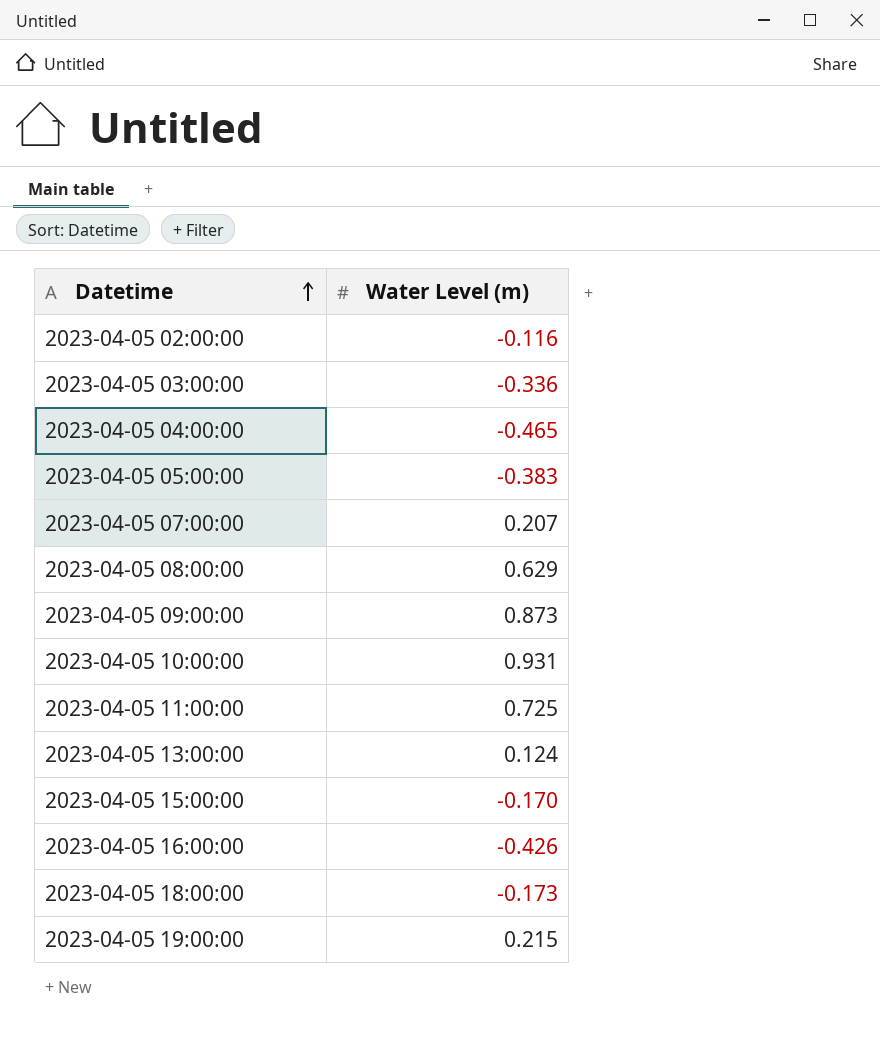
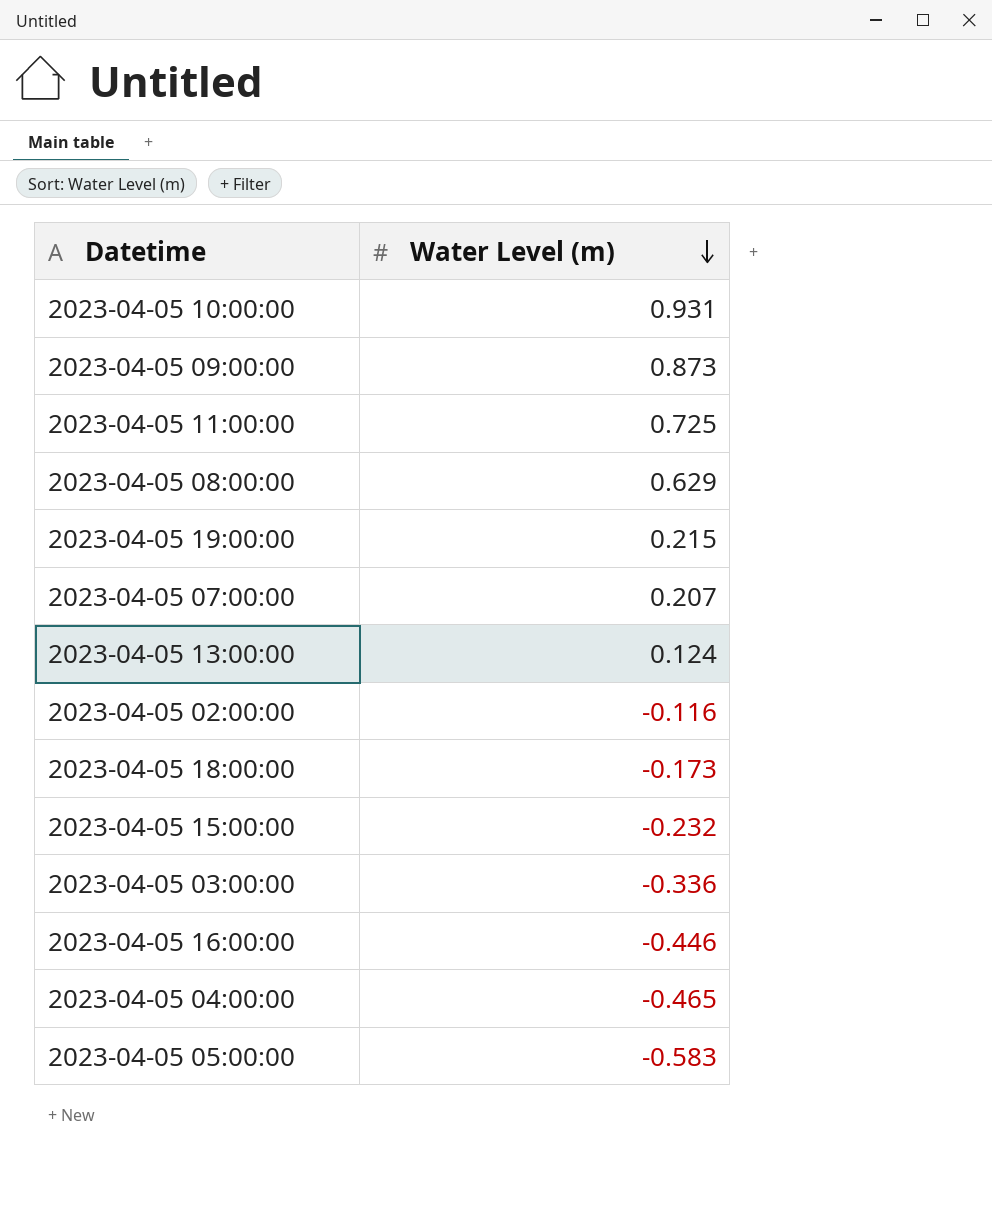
row order: Datetime ascending -> Water Level (m) descending
2023-04-05 15:00:00 | Water Level (m): -0.170 -> -0.232
2023-04-05 16:00:00 | Water Level (m): -0.426 -> -0.446
2023-04-05 05:00:00 | Water Level (m): -0.383 -> -0.583

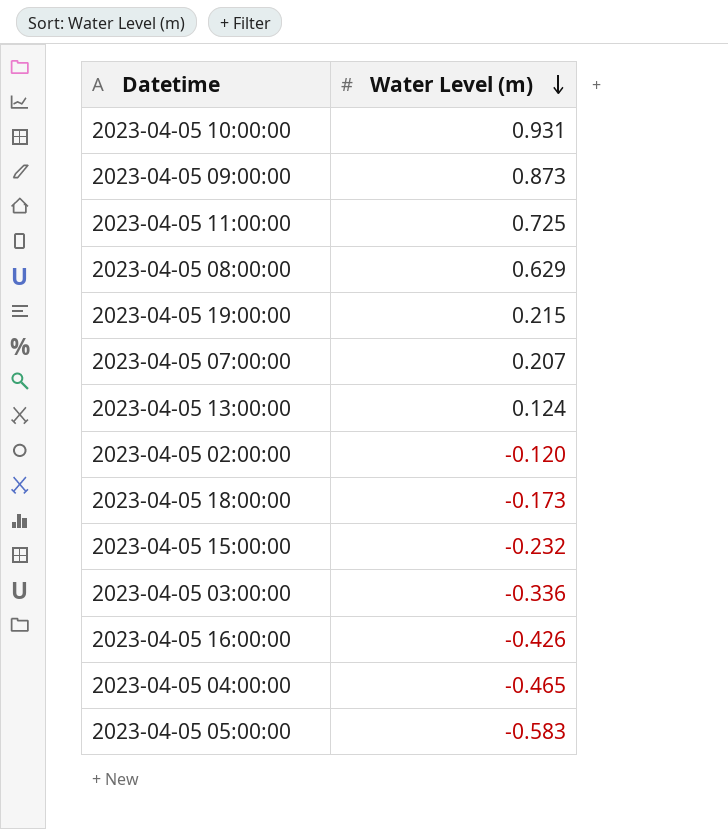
2023-04-05 02:00:00 | Water Level (m): -0.116 -> -0.120
2023-04-05 16:00:00 | Water Level (m): -0.446 -> -0.426

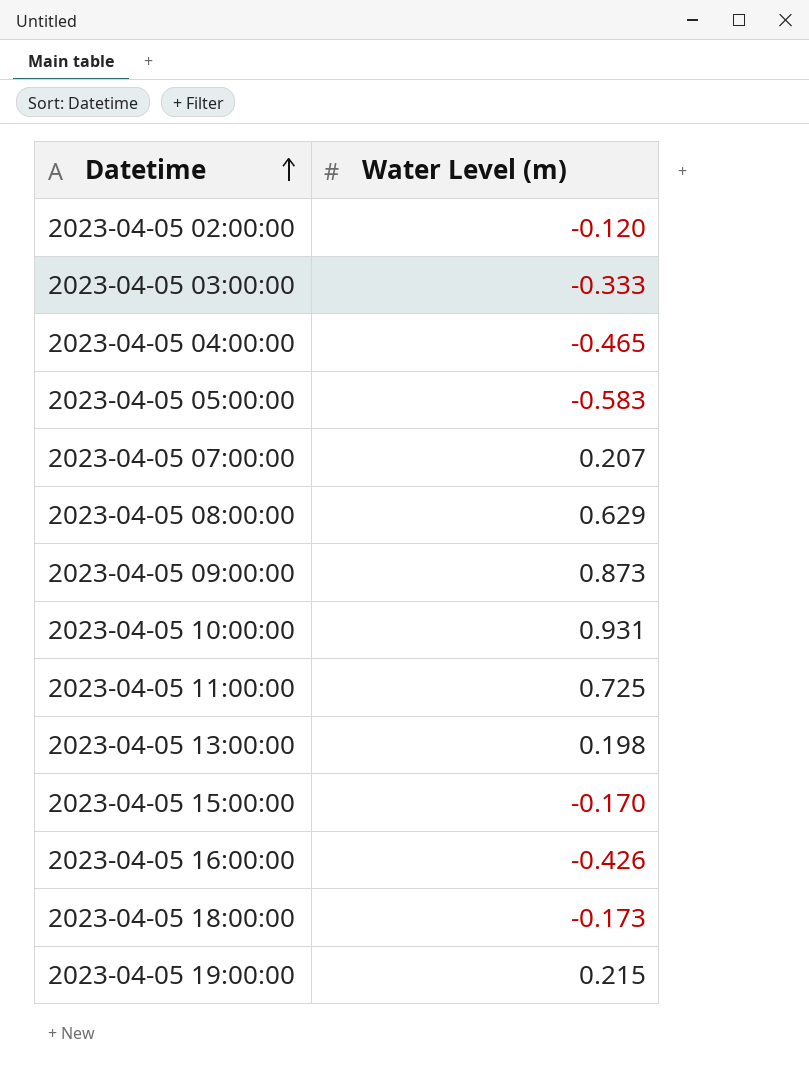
row order: Water Level (m) descending -> Datetime ascending
2023-04-05 03:00:00 | Water Level (m): -0.336 -> -0.333
2023-04-05 13:00:00 | Water Level (m): 0.124 -> 0.198
2023-04-05 15:00:00 | Water Level (m): -0.232 -> -0.170

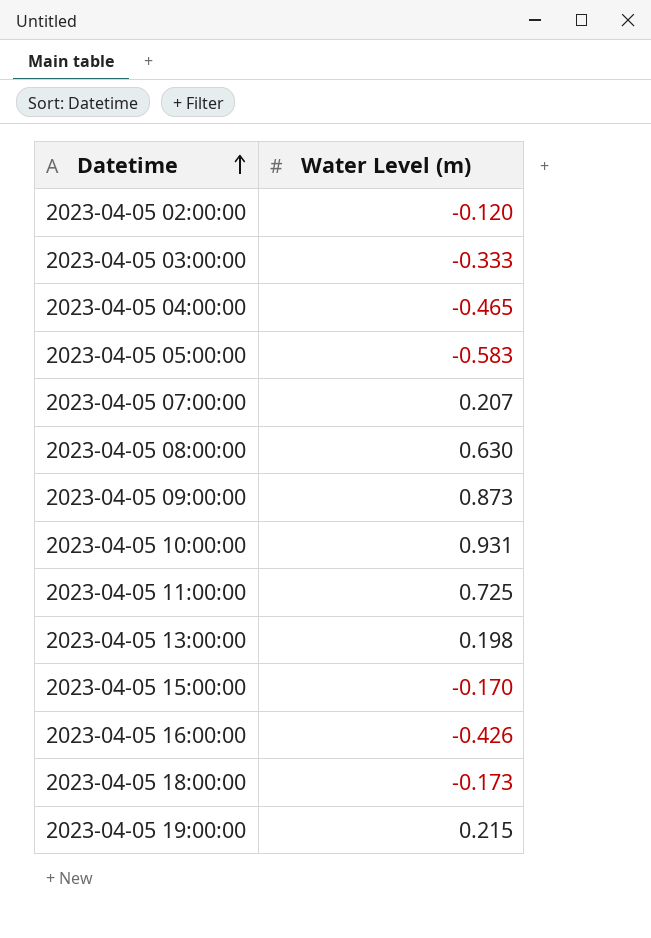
2023-04-05 08:00:00 | Water Level (m): 0.629 -> 0.630

